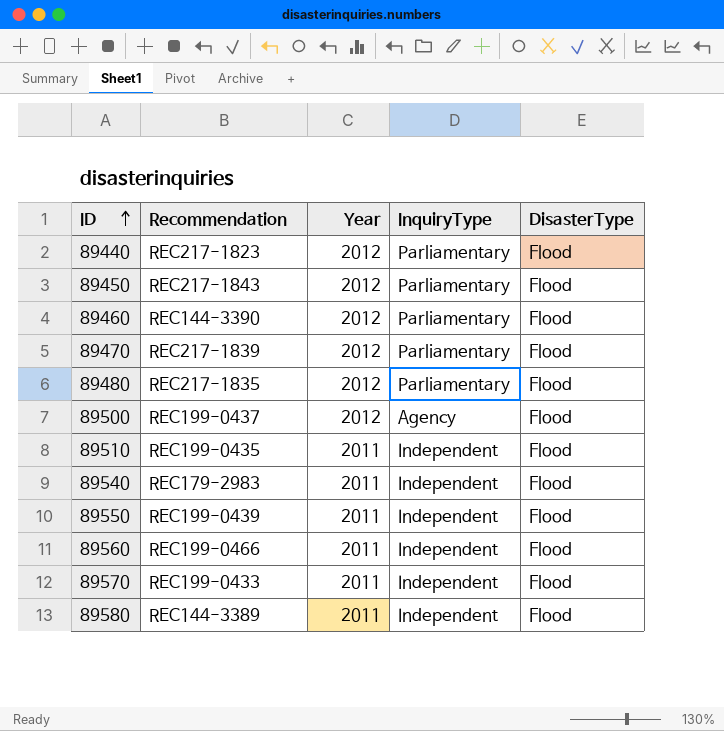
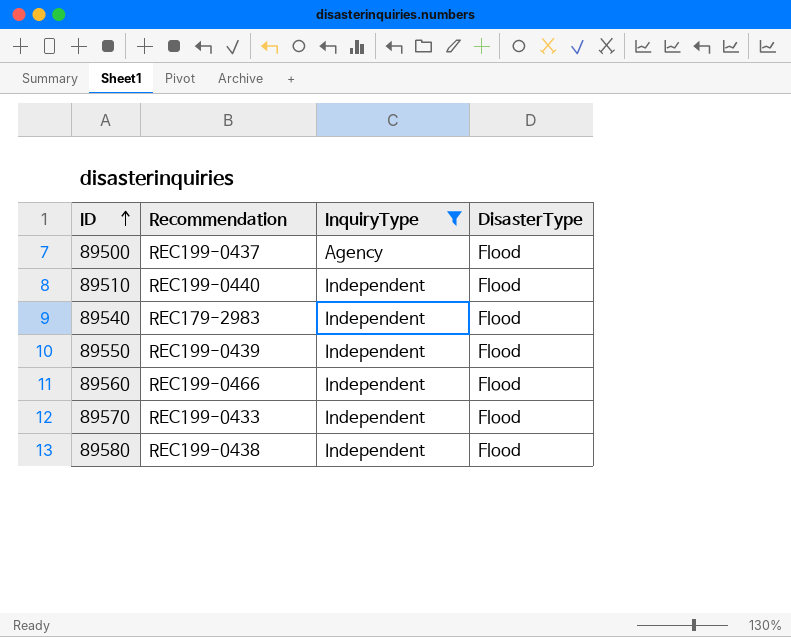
filter: none -> InquiryType != Parliamentary
column Year | position: 3 -> none
89510 | Recommendation: REC199-0435 -> REC199-0440
89580 | Recommendation: REC144-3389 -> REC199-0438

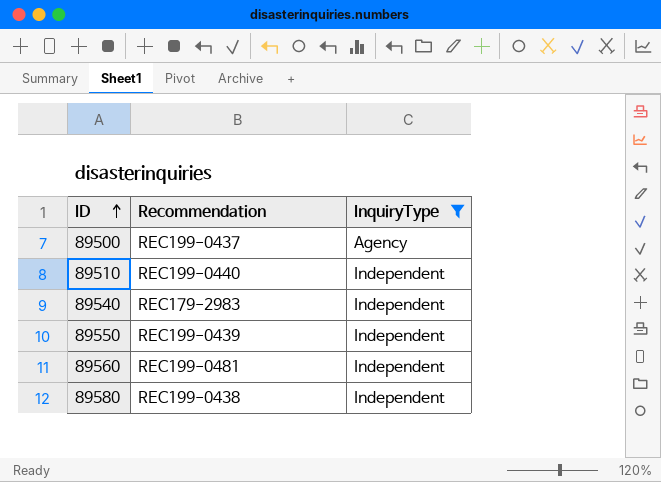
column DisasterType | position: 4 -> none
row 89570: REC199-0433 | Independent | Flood -> none
89560 | Recommendation: REC199-0466 -> REC199-0481

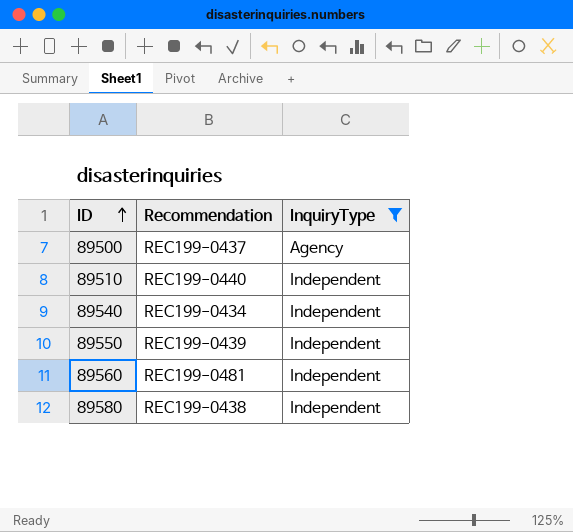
89540 | Recommendation: REC179-2983 -> REC199-0434

